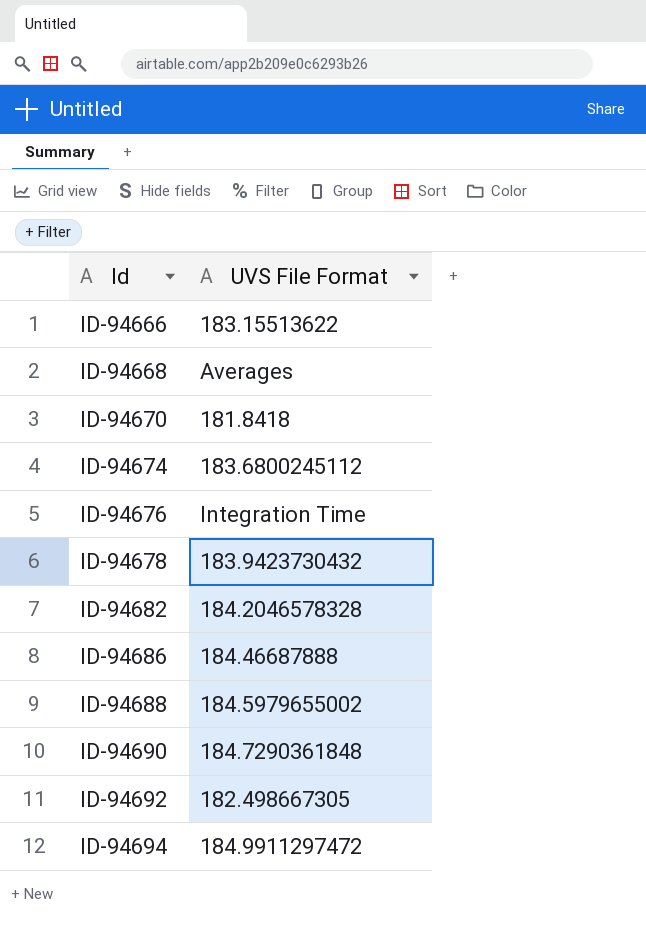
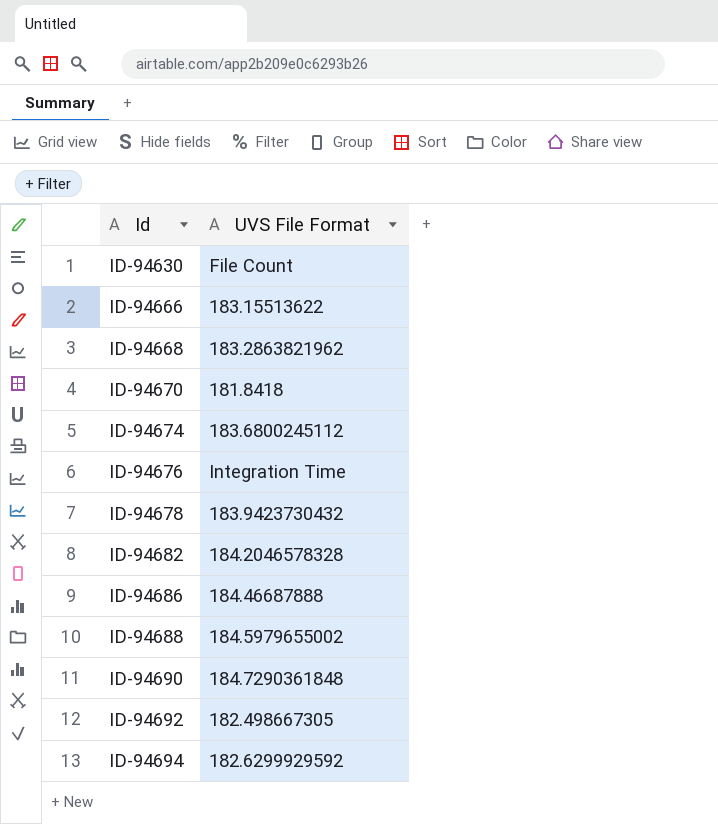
row ID-94630: none -> File Count
ID-94668 | UVS File Format: Averages -> 183.2863821962
ID-94694 | UVS File Format: 184.9911297472 -> 182.6299929592

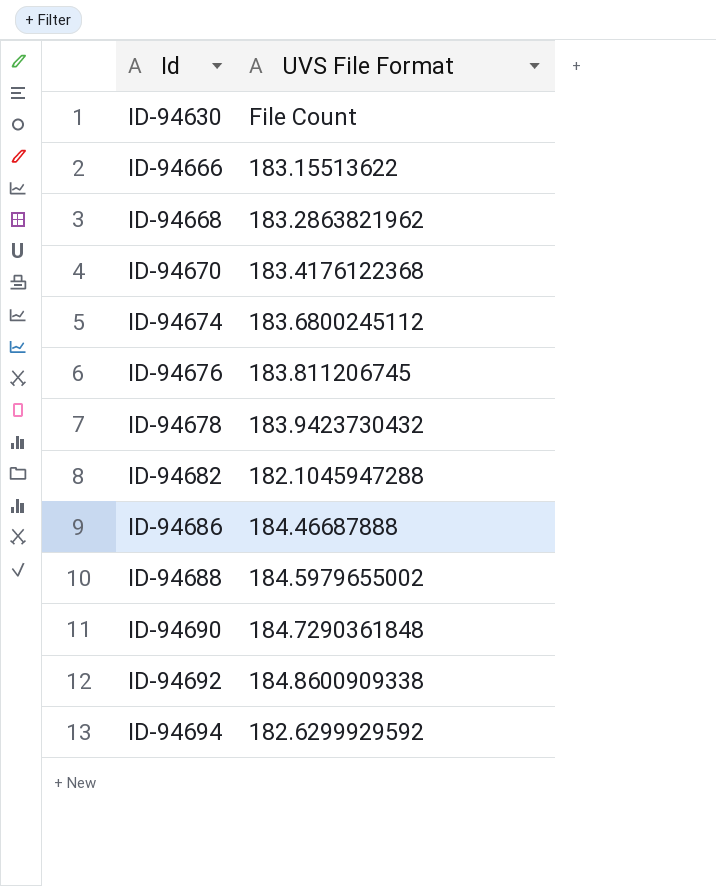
ID-94670 | UVS File Format: 181.8418 -> 183.4176122368
ID-94676 | UVS File Format: Integration Time -> 183.811206745
ID-94682 | UVS File Format: 184.2046578328 -> 182.1045947288
ID-94692 | UVS File Format: 182.498667305 -> 184.8600909338

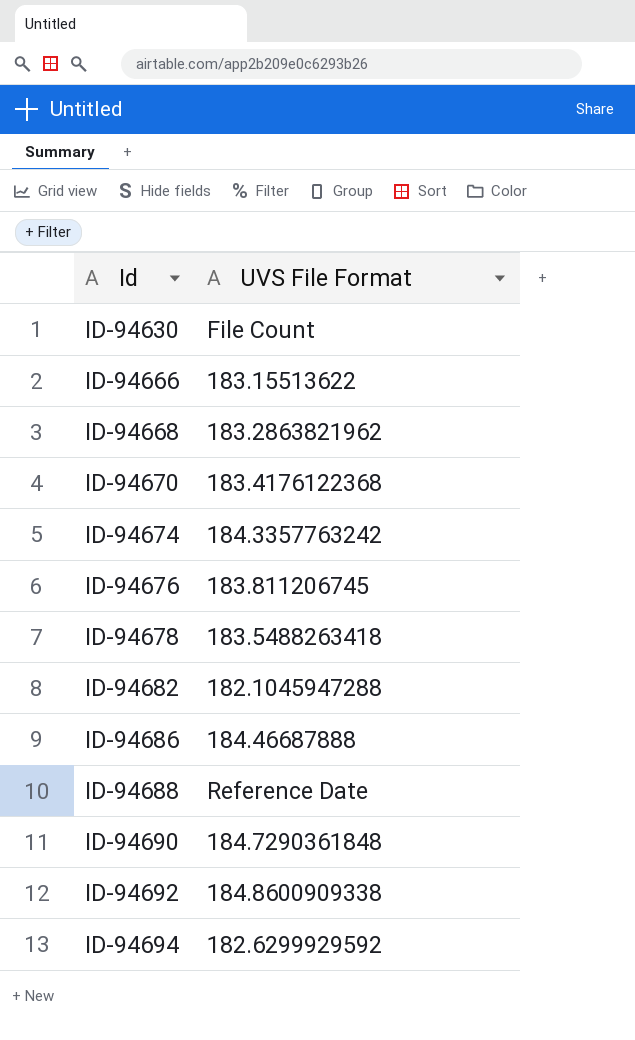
ID-94674 | UVS File Format: 183.6800245112 -> 184.3357763242
ID-94678 | UVS File Format: 183.9423730432 -> 183.5488263418
ID-94688 | UVS File Format: 184.5979655002 -> Reference Date

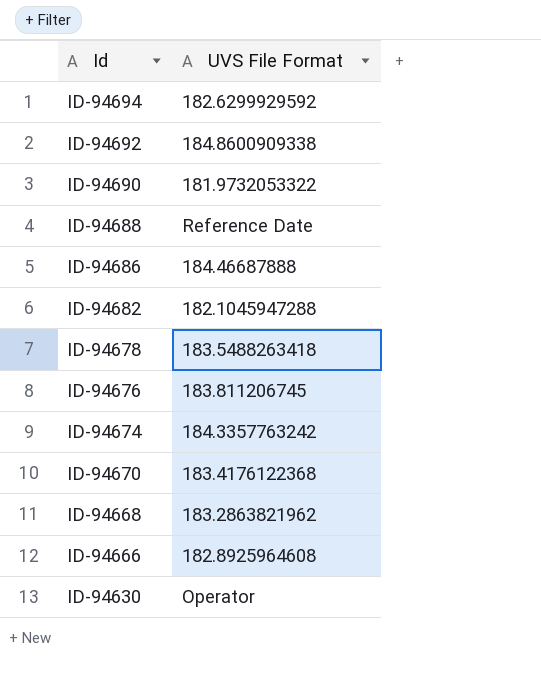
row order: Id ascending -> Id descending
ID-94690 | UVS File Format: 184.7290361848 -> 181.9732053322
ID-94666 | UVS File Format: 183.15513622 -> 182.8925964608
ID-94630 | UVS File Format: File Count -> Operator

